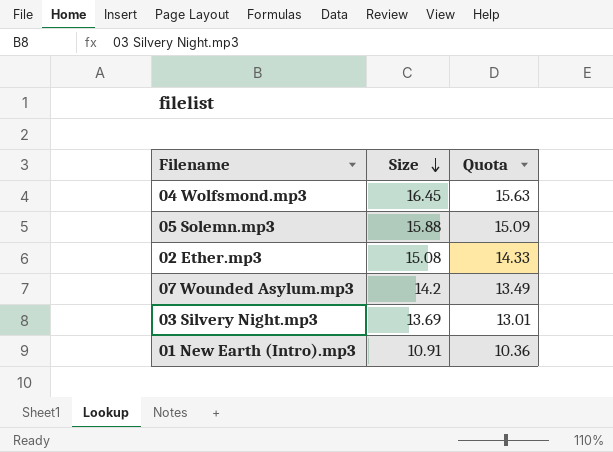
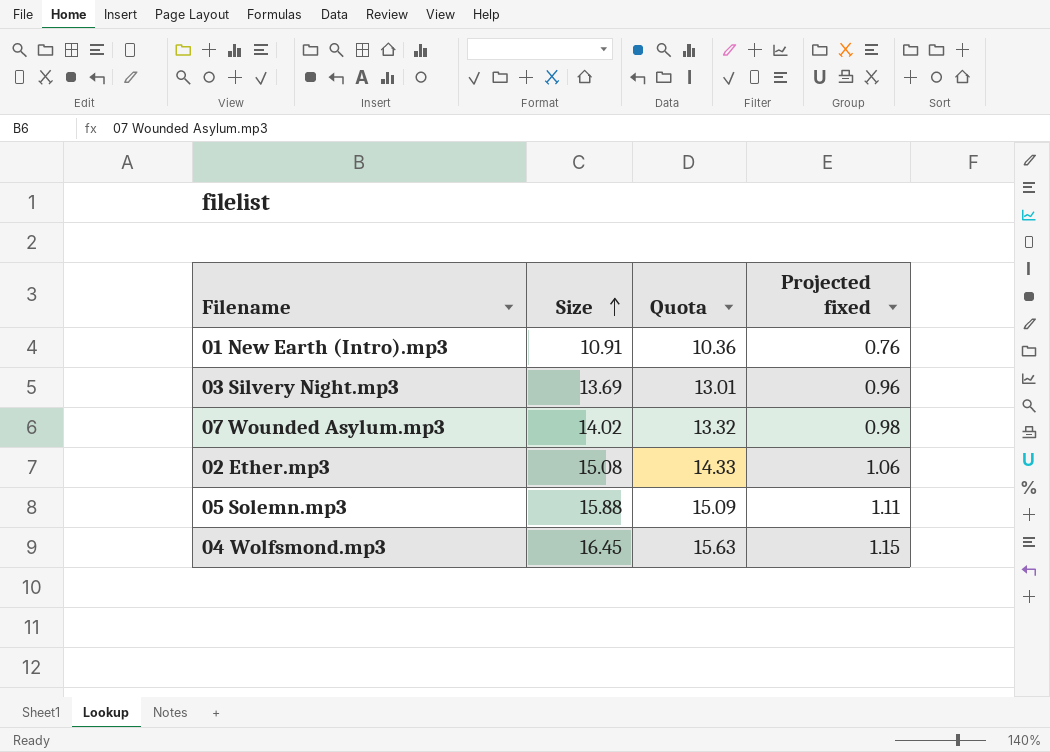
row order: Size descending -> Size ascending
column Projected fixed | formula: none -> [Size] * 0.07
07 Wounded Asylum.mp3 | Size: 14.2 -> 14.02
07 Wounded Asylum.mp3 | Quota: 13.49 -> 13.32

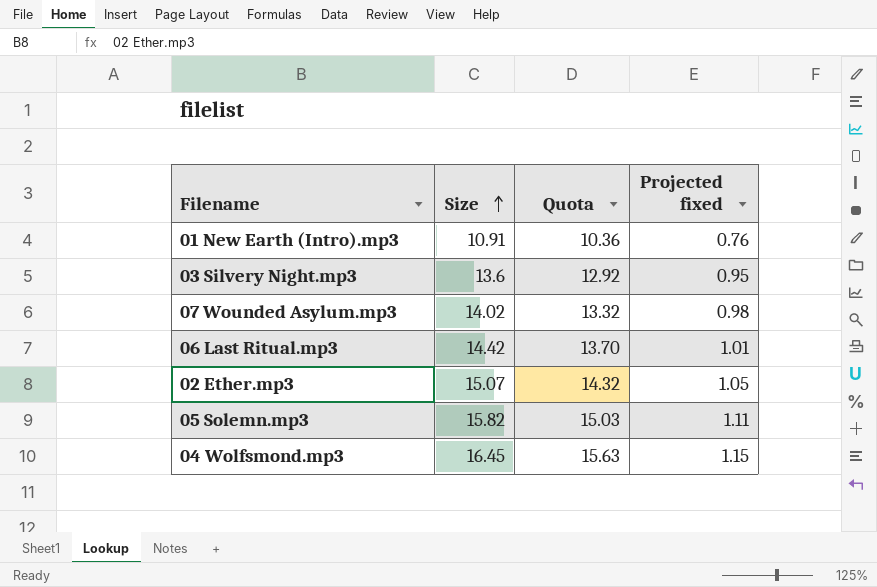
03 Silvery Night.mp3 | Size: 13.69 -> 13.6
03 Silvery Night.mp3 | Quota: 13.01 -> 12.92
03 Silvery Night.mp3 | Projected fixed: 0.96 -> 0.95
row 06 Last Ritual.mp3: none -> 14.42 | 13.70 | 1.01
02 Ether.mp3 | Size: 15.08 -> 15.07
02 Ether.mp3 | Quota: 14.33 -> 14.32
02 Ether.mp3 | Projected fixed: 1.06 -> 1.05
05 Solemn.mp3 | Size: 15.88 -> 15.82
05 Solemn.mp3 | Quota: 15.09 -> 15.03

